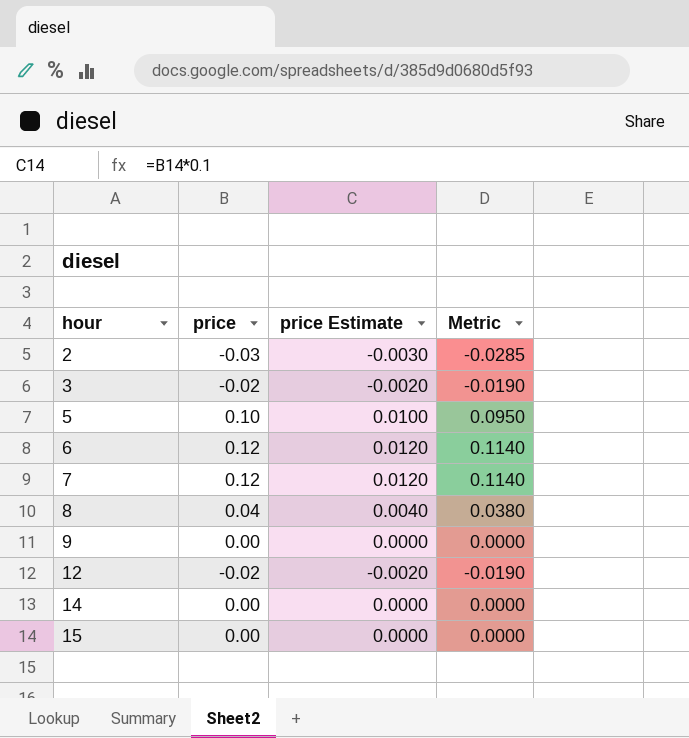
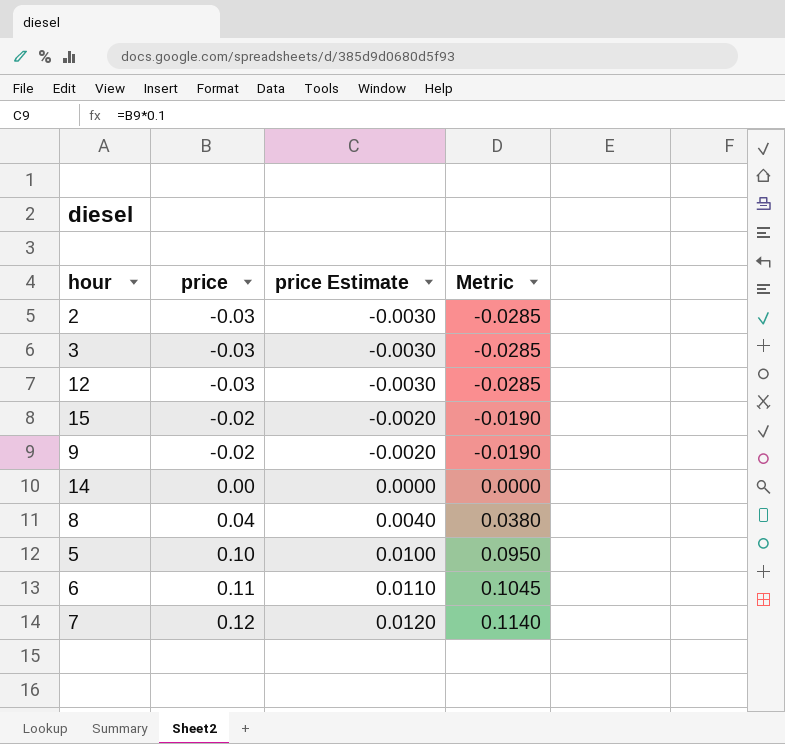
row order: hour ascending -> price ascending
3 | price: -0.02 -> -0.03
3 | price Estimate: -0.0020 -> -0.0030
3 | Metric: -0.0190 -> -0.0285
12 | price: -0.02 -> -0.03
12 | price Estimate: -0.0020 -> -0.0030
12 | Metric: -0.0190 -> -0.0285
15 | price: 0.00 -> -0.02
15 | price Estimate: 0.0000 -> -0.0020
15 | Metric: 0.0000 -> -0.0190
9 | price: 0.00 -> -0.02
9 | price Estimate: 0.0000 -> -0.0020
9 | Metric: 0.0000 -> -0.0190
6 | price: 0.12 -> 0.11
6 | price Estimate: 0.0120 -> 0.0110
6 | Metric: 0.1140 -> 0.1045

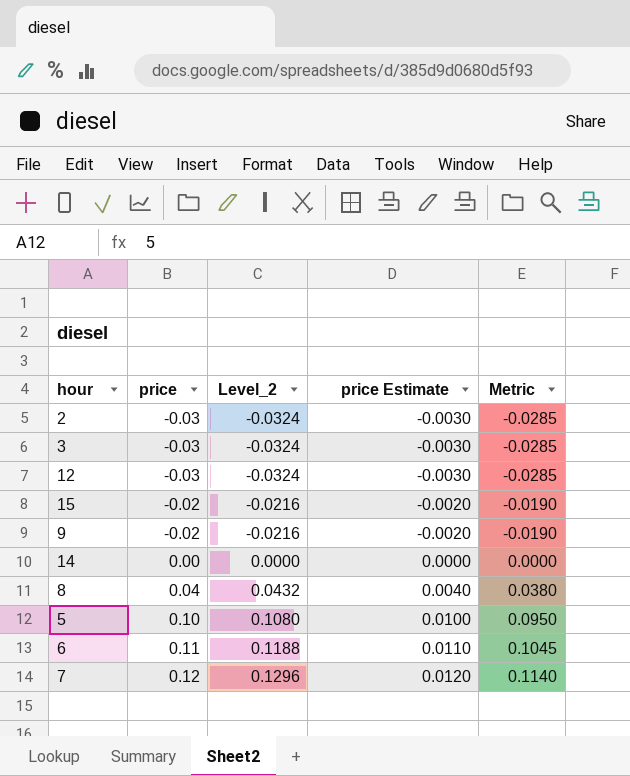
column Level_2 | formula: none -> [price] * 1.08

